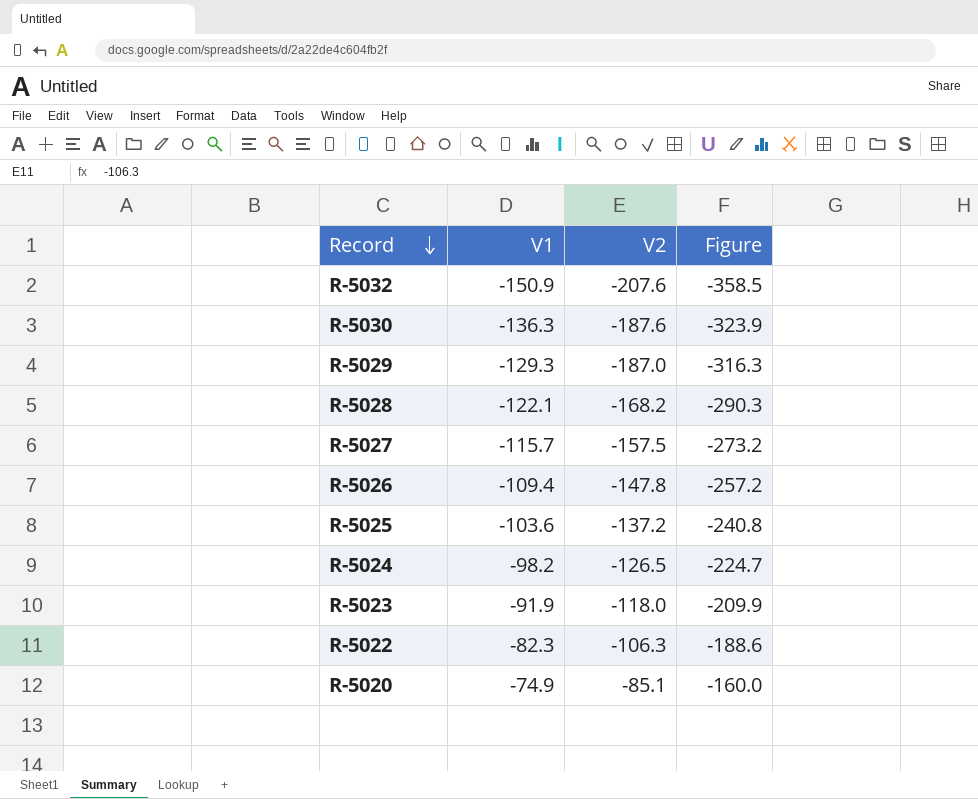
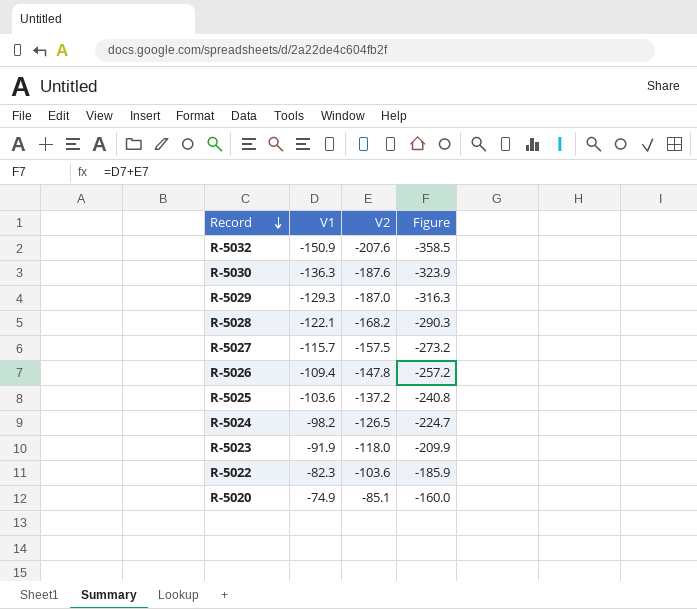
R-5022 | V2: -106.3 -> -103.6
R-5022 | Figure: -188.6 -> -185.9

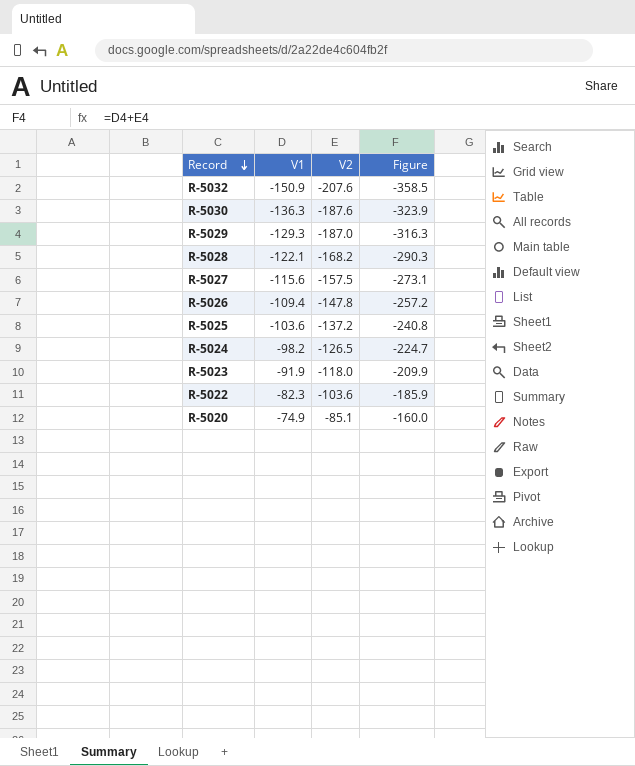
R-5027 | V1: -115.7 -> -115.6
R-5027 | Figure: -273.2 -> -273.1

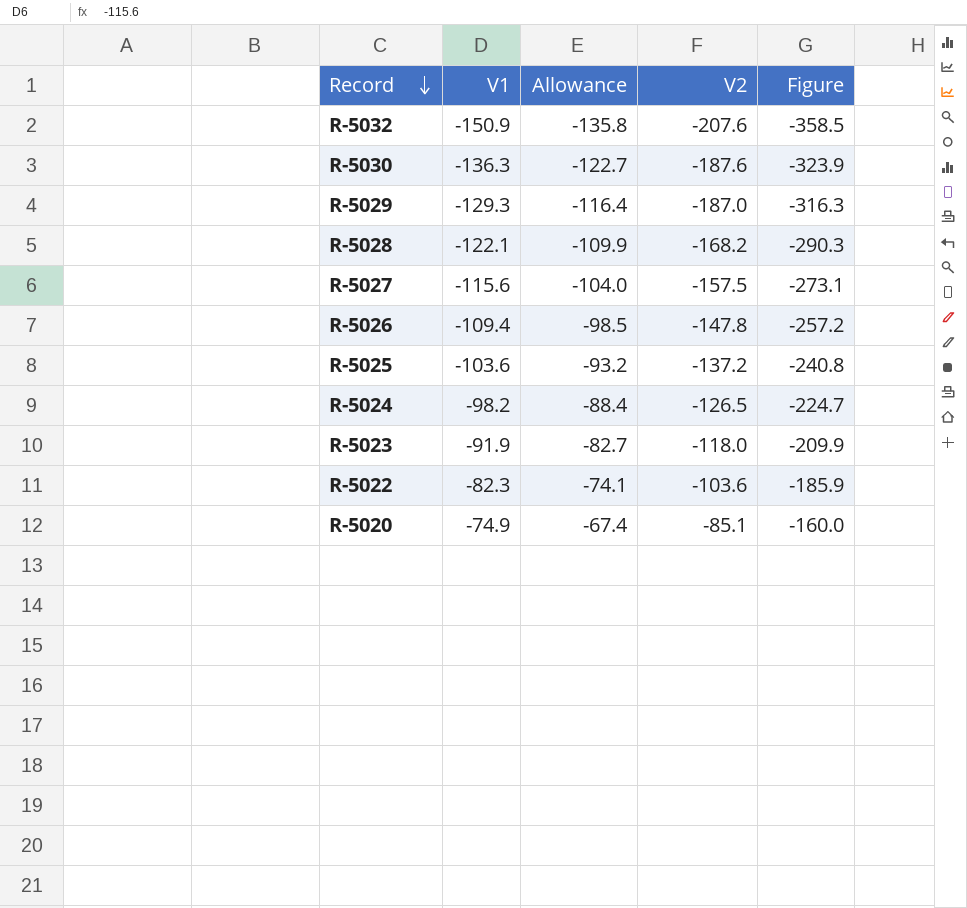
column Allowance | formula: none -> [V1] * 0.9

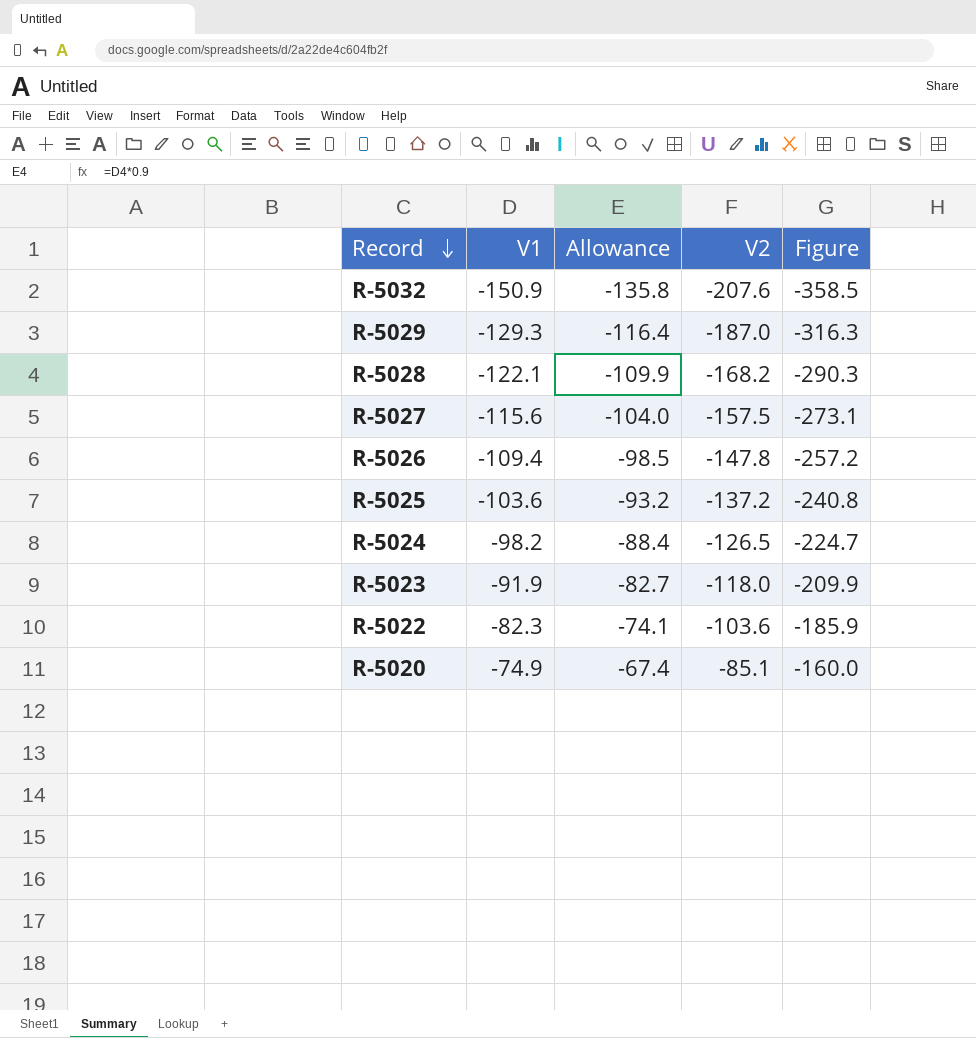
row R-5030: -136.3 | -122.7 | -187.6 | -323.9 -> none

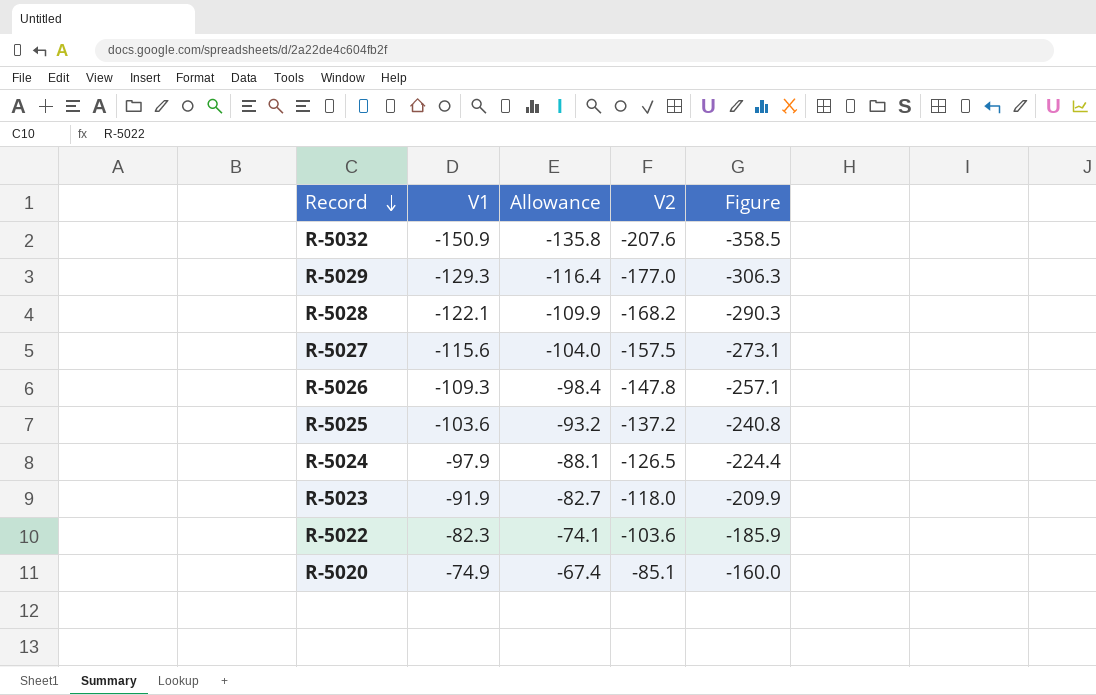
R-5029 | V2: -187.0 -> -177.0
R-5029 | Figure: -316.3 -> -306.3
R-5026 | V1: -109.4 -> -109.3
R-5026 | Allowance: -98.5 -> -98.4
R-5026 | Figure: -257.2 -> -257.1
R-5024 | V1: -98.2 -> -97.9
R-5024 | Allowance: -88.4 -> -88.1
R-5024 | Figure: -224.7 -> -224.4

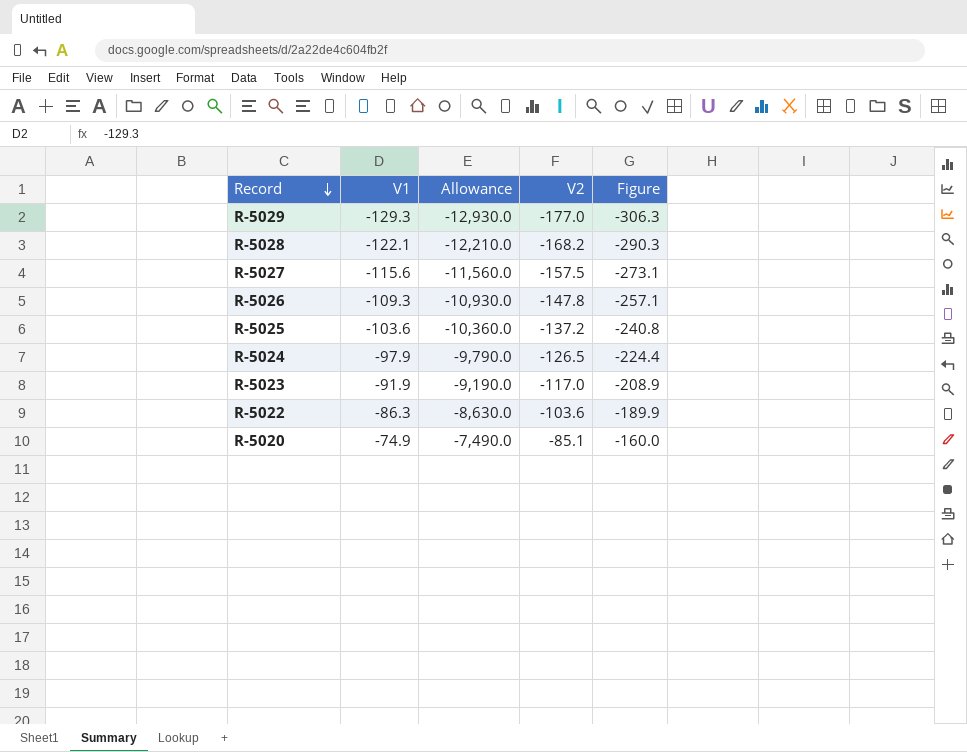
column Allowance | formula: [V1] * 0.9 -> [V1] * 100
row R-5032: -150.9 | -135.8 | -207.6 | -358.5 -> none
R-5023 | V2: -118.0 -> -117.0
R-5023 | Figure: -209.9 -> -208.9
R-5022 | V1: -82.3 -> -86.3
R-5022 | Figure: -185.9 -> -189.9

